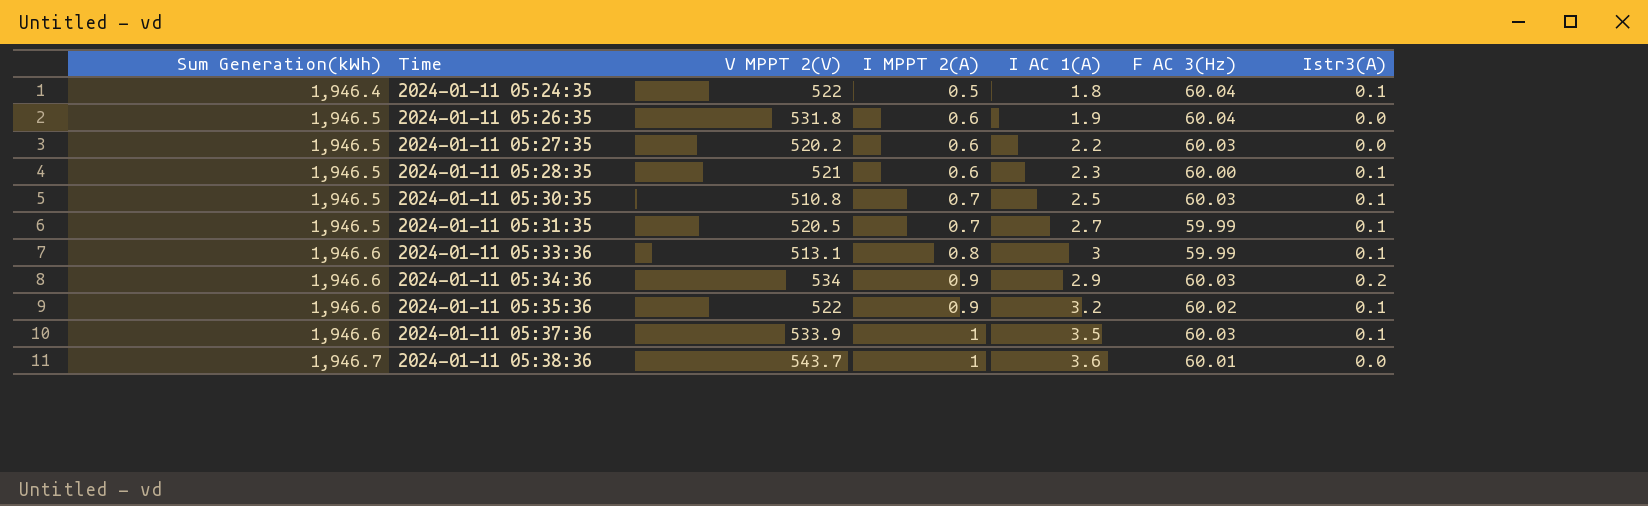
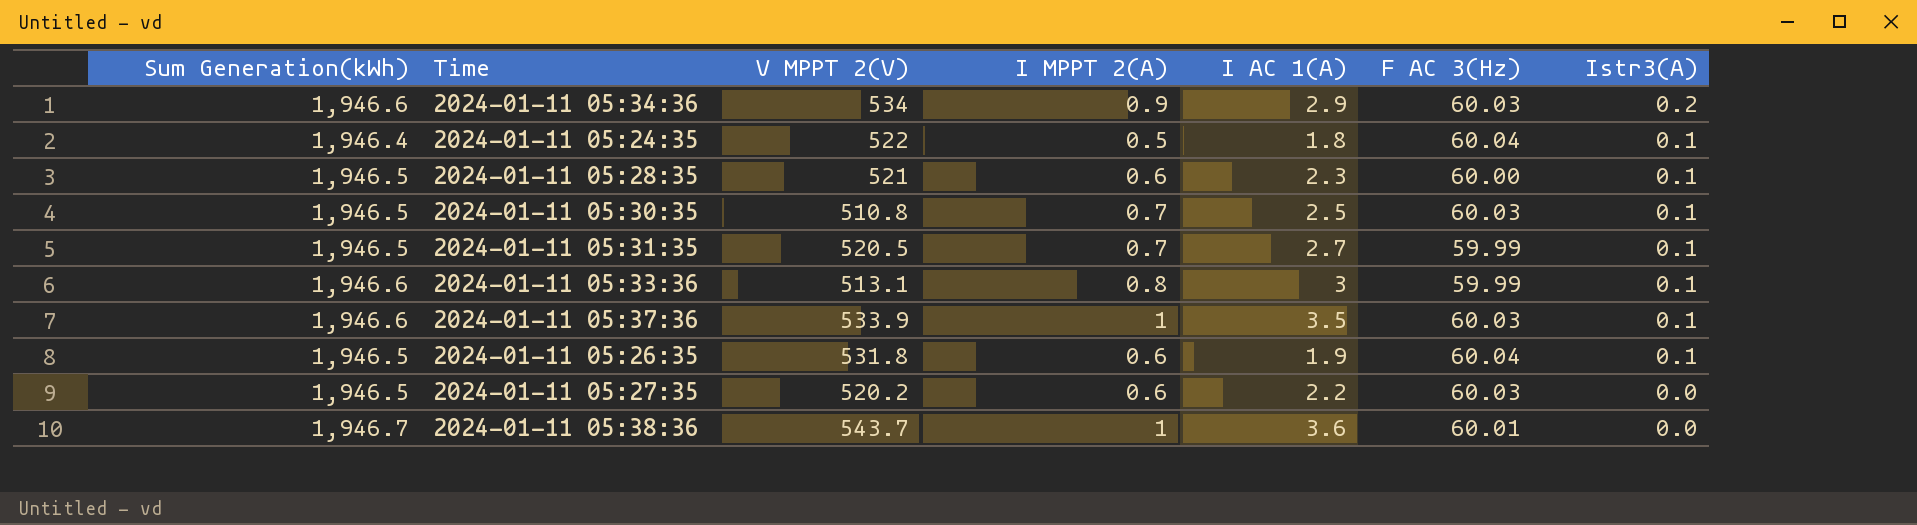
row order: Sum Generation(kWh) ascending -> Istr3(A) descending
row 2024-01-11 05:35:36: 1,946.6 | 522 | 0.9 | 3.2 | 60.02 | 0.1 -> none
2024-01-11 05:26:35 | Istr3(A): 0.0 -> 0.1

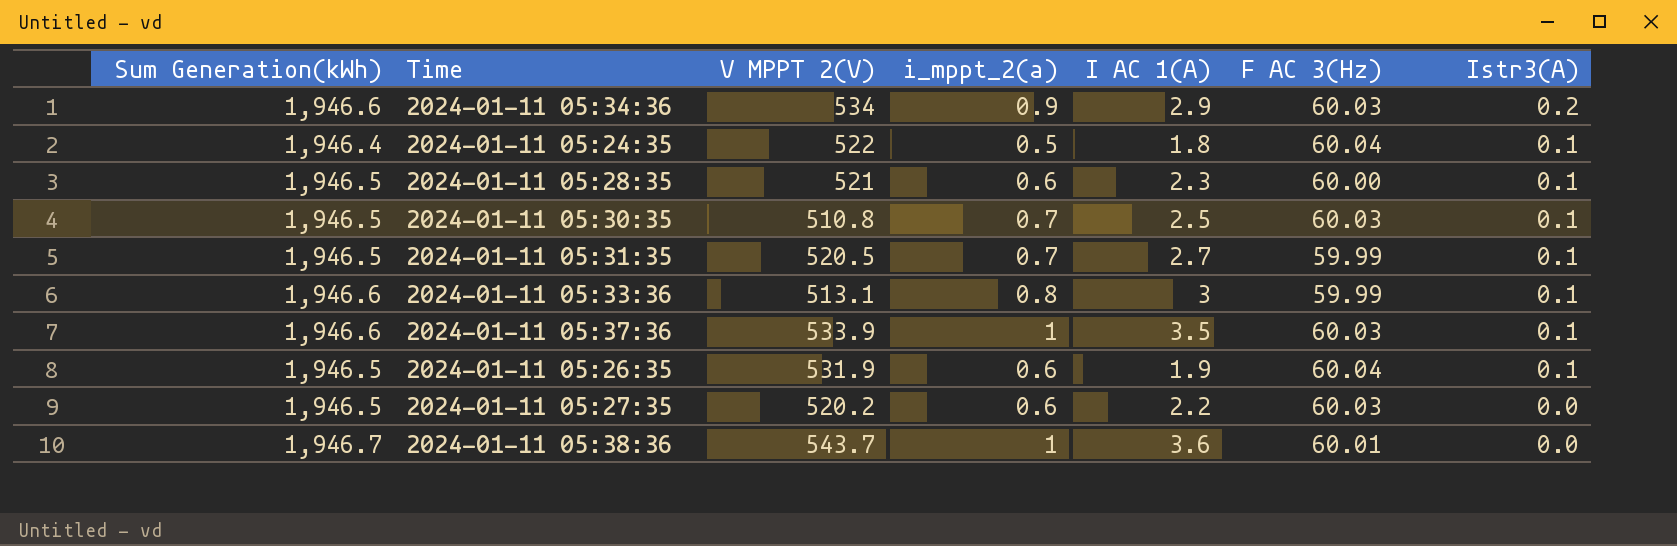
column name: I MPPT 2(A) -> i_mppt_2(a)
2024-01-11 05:26:35 | V MPPT 2(V): 531.8 -> 531.9

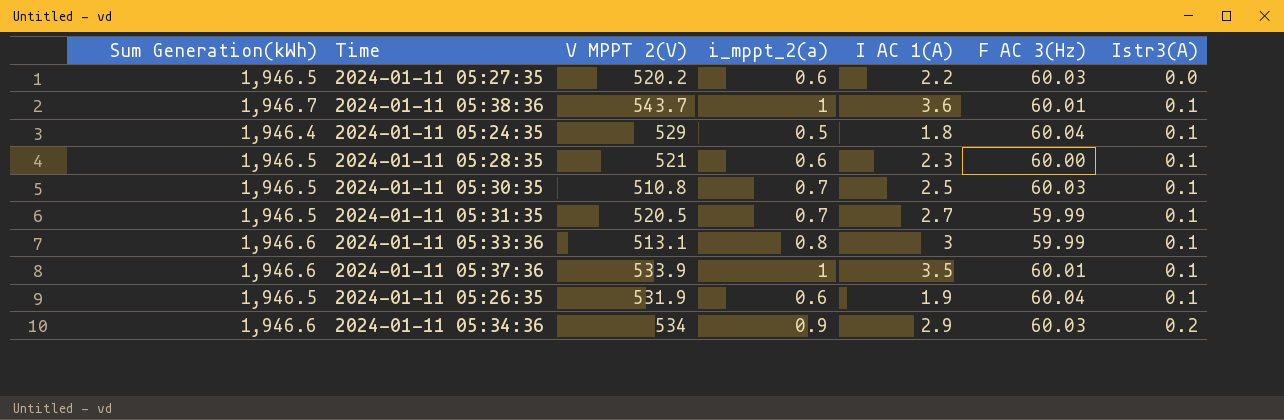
row order: Istr3(A) descending -> Istr3(A) ascending
2024-01-11 05:38:36 | Istr3(A): 0.0 -> 0.1
2024-01-11 05:24:35 | V MPPT 2(V): 522 -> 529
2024-01-11 05:37:36 | F AC 3(Hz): 60.03 -> 60.01

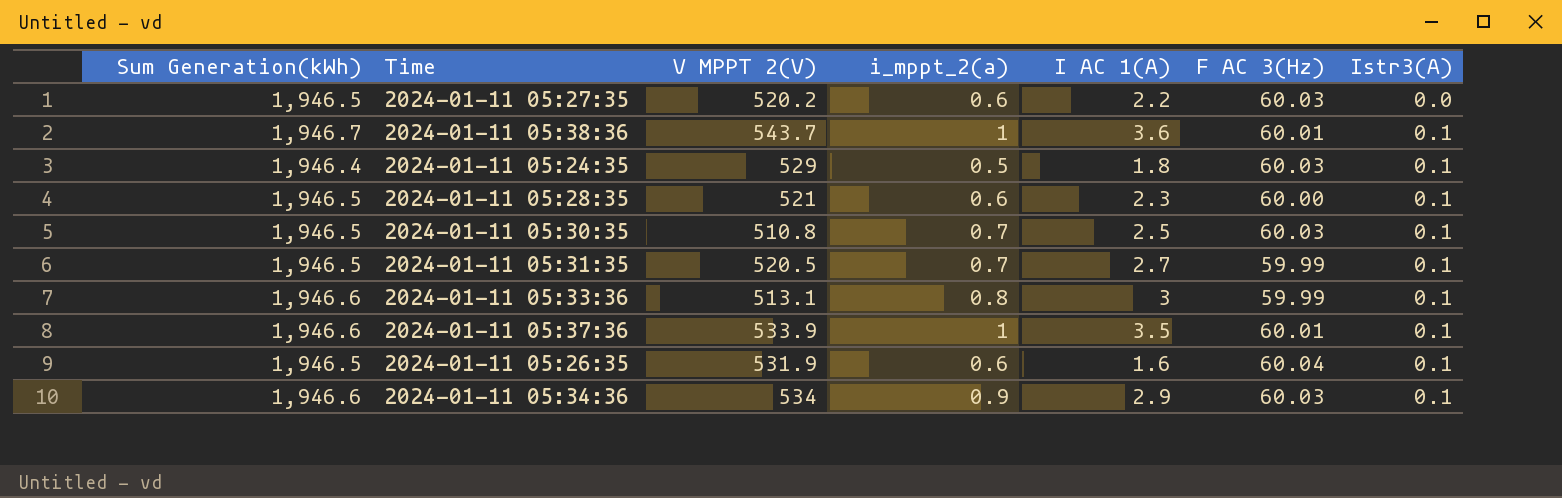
2024-01-11 05:24:35 | F AC 3(Hz): 60.04 -> 60.03
2024-01-11 05:26:35 | I AC 1(A): 1.9 -> 1.6
2024-01-11 05:34:36 | Istr3(A): 0.2 -> 0.1

